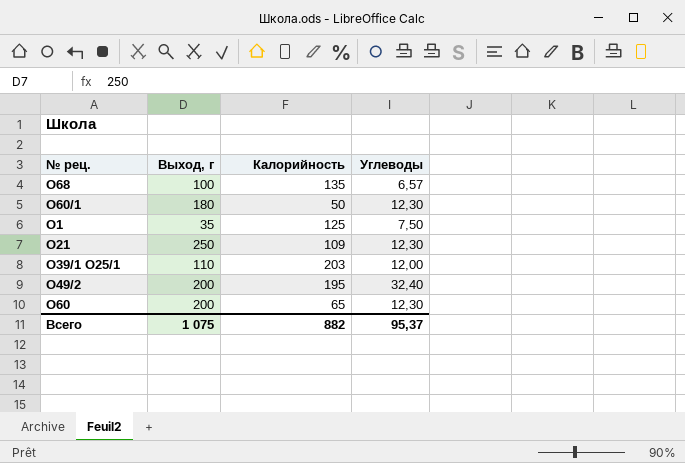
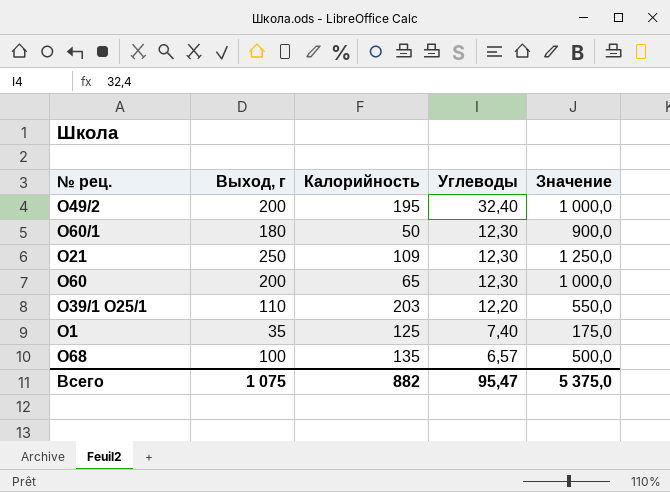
row order: none -> Углеводы descending
column Значение | formula: none -> [Выход, г] * 5
О39/1 О25/1 | Углеводы: 12,00 -> 12,20
О1 | Углеводы: 7,50 -> 7,40
Всего | Углеводы: 95,37 -> 95,47

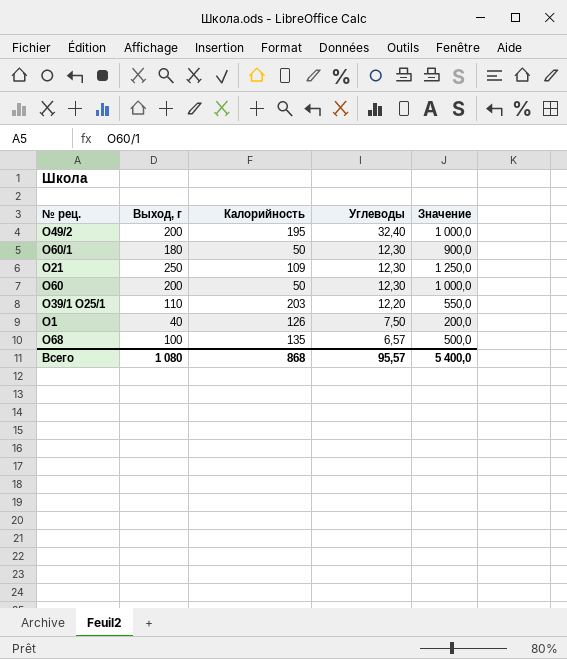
О60 | Калорийность: 65 -> 50
О1 | Выход, г: 35 -> 40
О1 | Калорийность: 125 -> 126
О1 | Углеводы: 7,40 -> 7,50
О1 | Значение: 175,0 -> 200,0
Всего | Выход, г: 1 075 -> 1 080
Всего | Калорийность: 882 -> 868
Всего | Углеводы: 95,47 -> 95,57
Всего | Значение: 5 375,0 -> 5 400,0

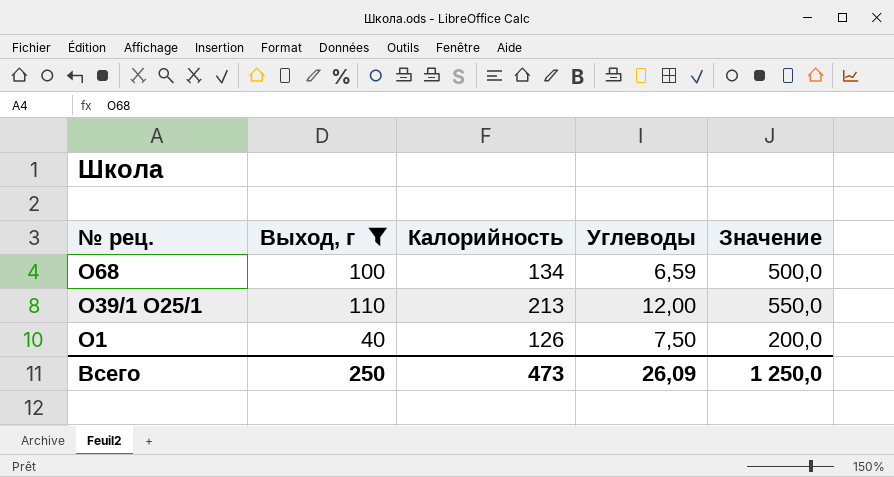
filter: none -> Выход, г <= 110
row order: Углеводы descending -> № рец. descending
О68 | Калорийность: 135 -> 134
О68 | Углеводы: 6,57 -> 6,59
О39/1 О25/1 | Калорийность: 203 -> 213
О39/1 О25/1 | Углеводы: 12,20 -> 12,00
Всего | Выход, г: 1 080 -> 250
Всего | Калорийность: 868 -> 473
Всего | Углеводы: 95,57 -> 26,09
Всего | Значение: 5 400,0 -> 1 250,0

